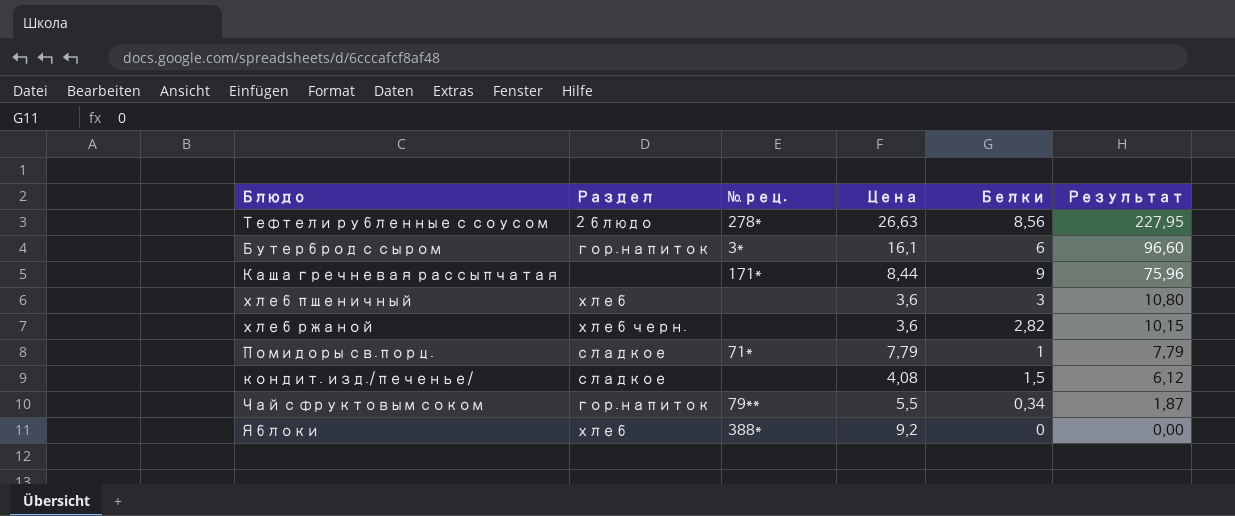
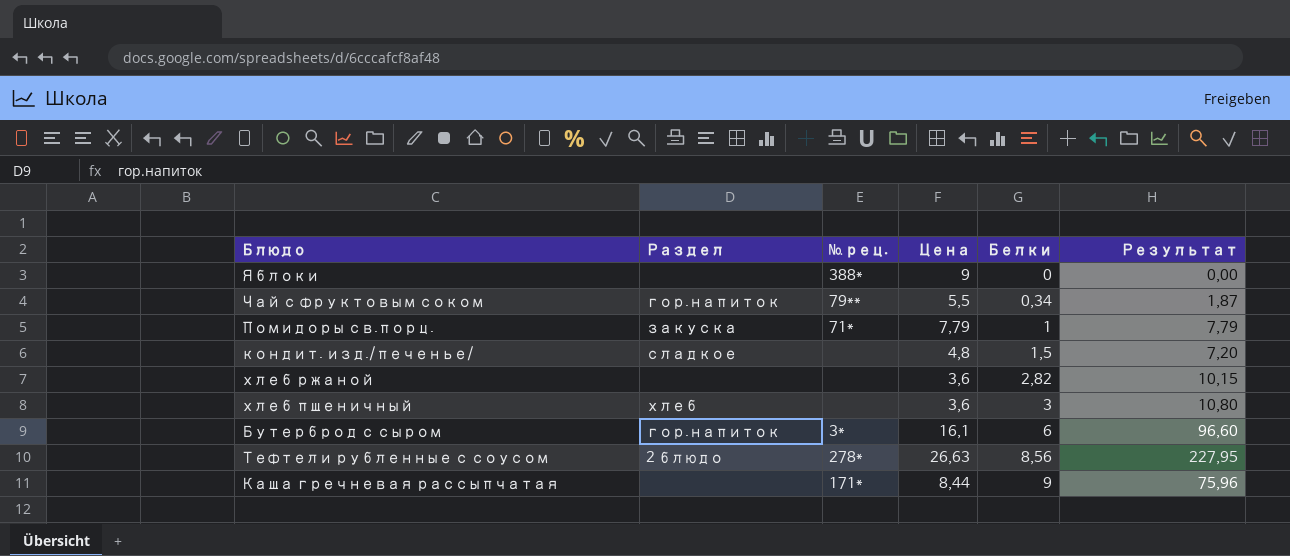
row order: Результат descending -> Белки ascending
Яблоки | Раздел: хлеб -> none
Яблоки | Цена: 9,2 -> 9
Помидоры св.порц. | Раздел: сладкое -> закуска
кондит. изд./печенье/ | Цена: 4,08 -> 4,8
кондит. изд./печенье/ | Результат: 6,12 -> 7,20
хлеб ржаной | Раздел: хлеб черн. -> none

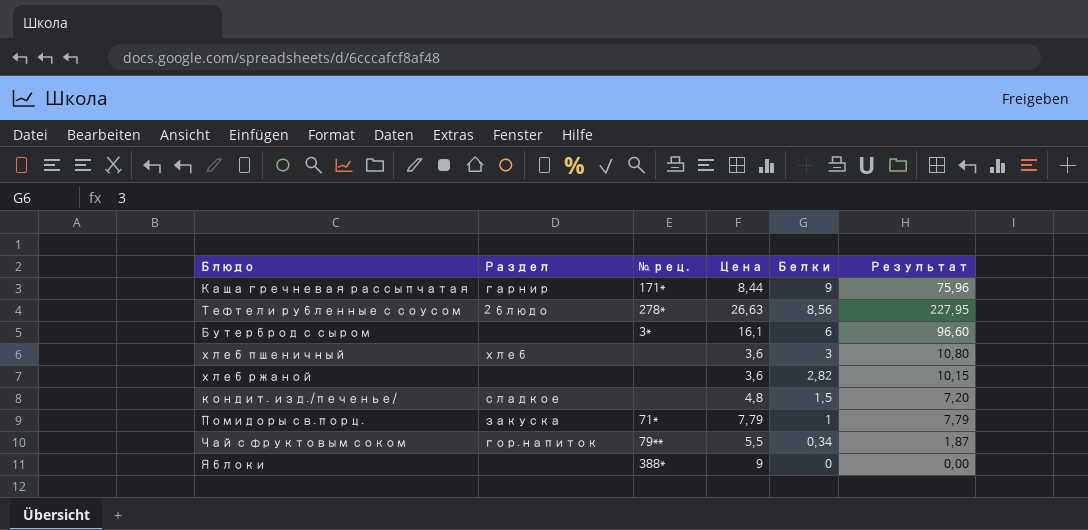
row order: Белки ascending -> Белки descending
Каша гречневая рассыпчатая | Раздел: none -> гарнир
Бутерброд с сыром | Раздел: гор.напиток -> none

